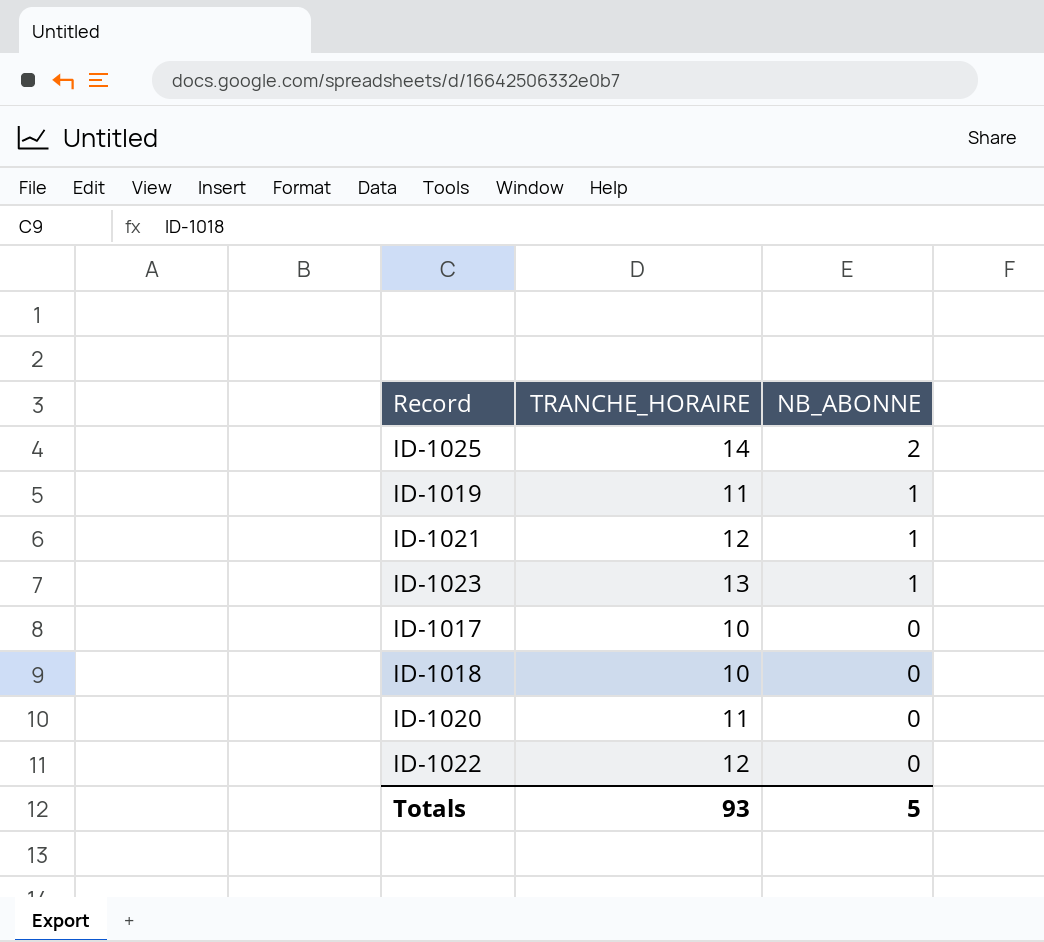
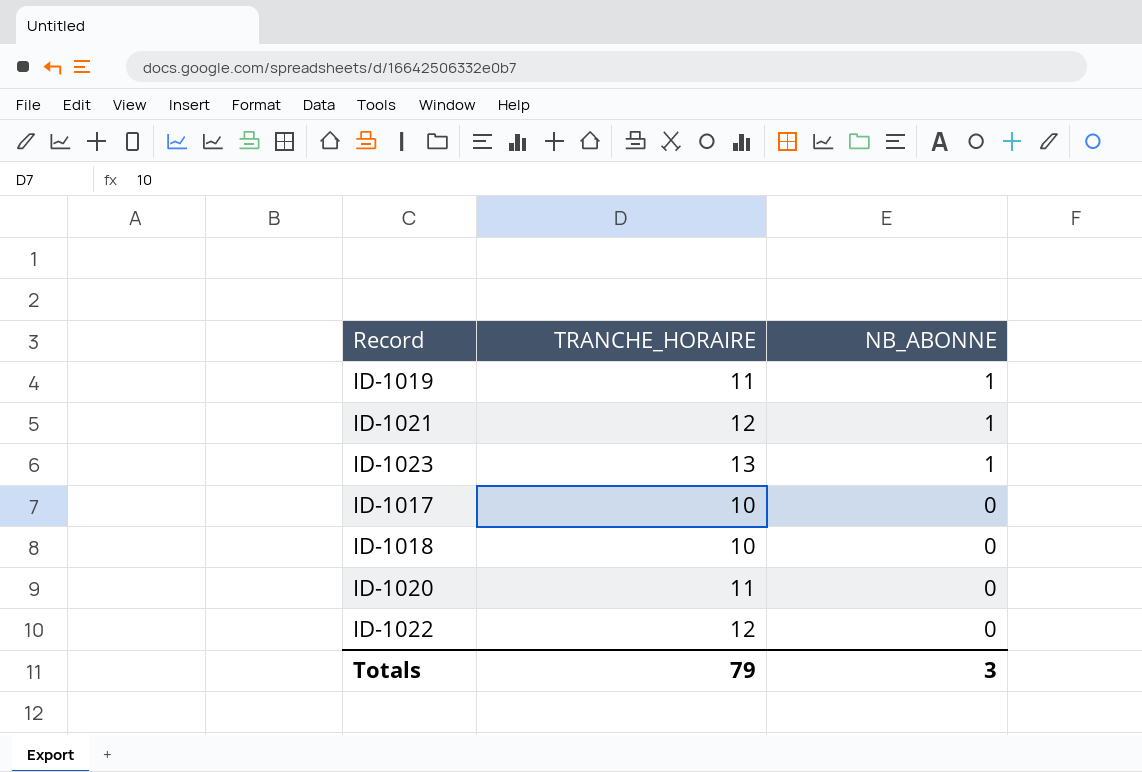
row ID-1025: 14 | 2 -> none
Totals | TRANCHE_HORAIRE: 93 -> 79
Totals | NB_ABONNE: 5 -> 3

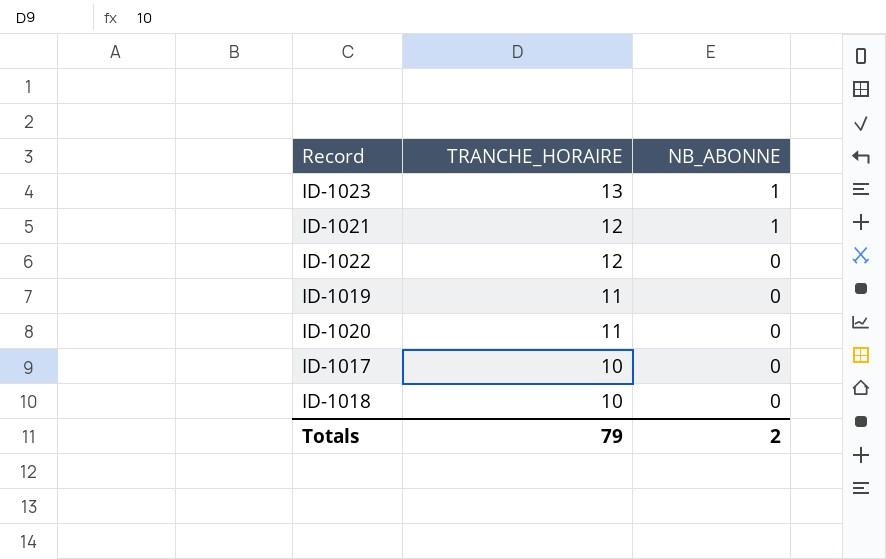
row order: NB_ABONNE descending -> TRANCHE_HORAIRE descending
ID-1019 | NB_ABONNE: 1 -> 0
Totals | NB_ABONNE: 3 -> 2

